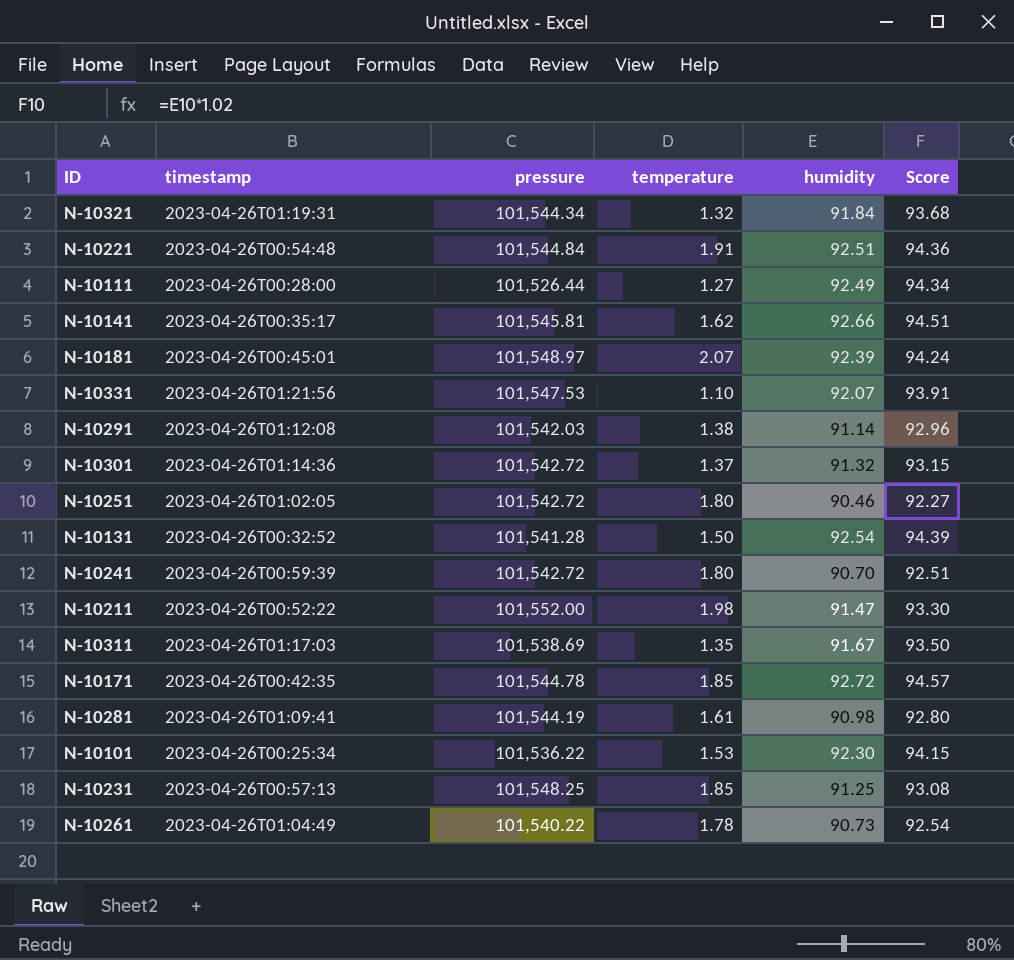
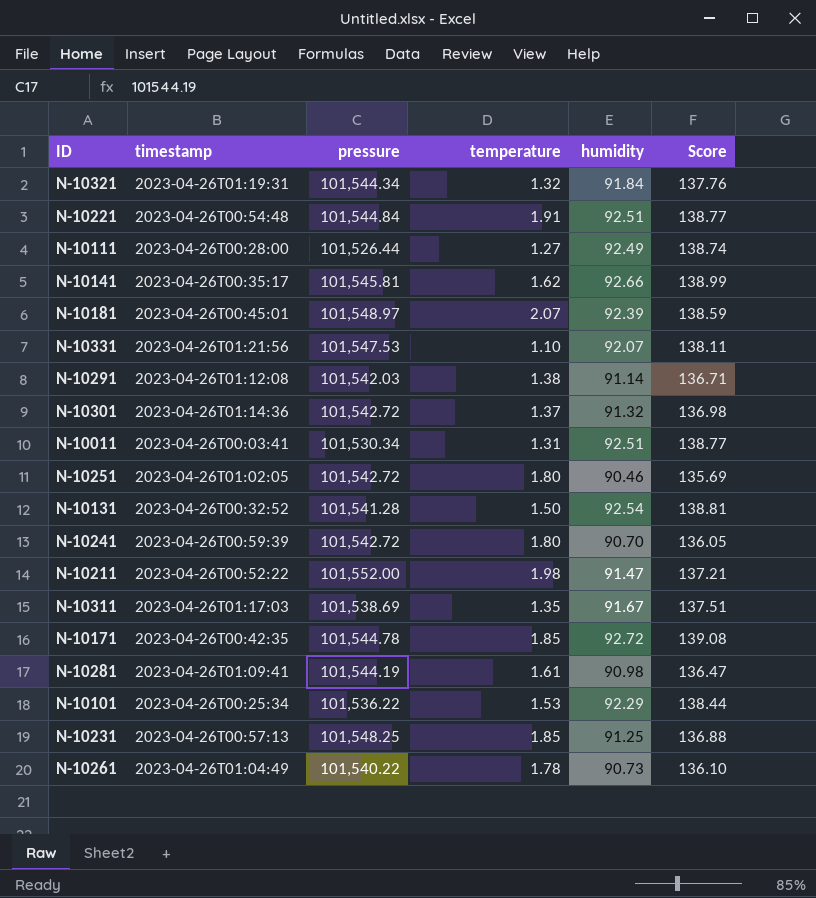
column Score | formula: [humidity] * 1.02 -> [humidity] * 1.5
row N-10011: none -> 2023-04-26T00:03:41 | 101,530.34 | 1.31 | 92.51 | 138.77
N-10101 | humidity: 92.30 -> 92.29

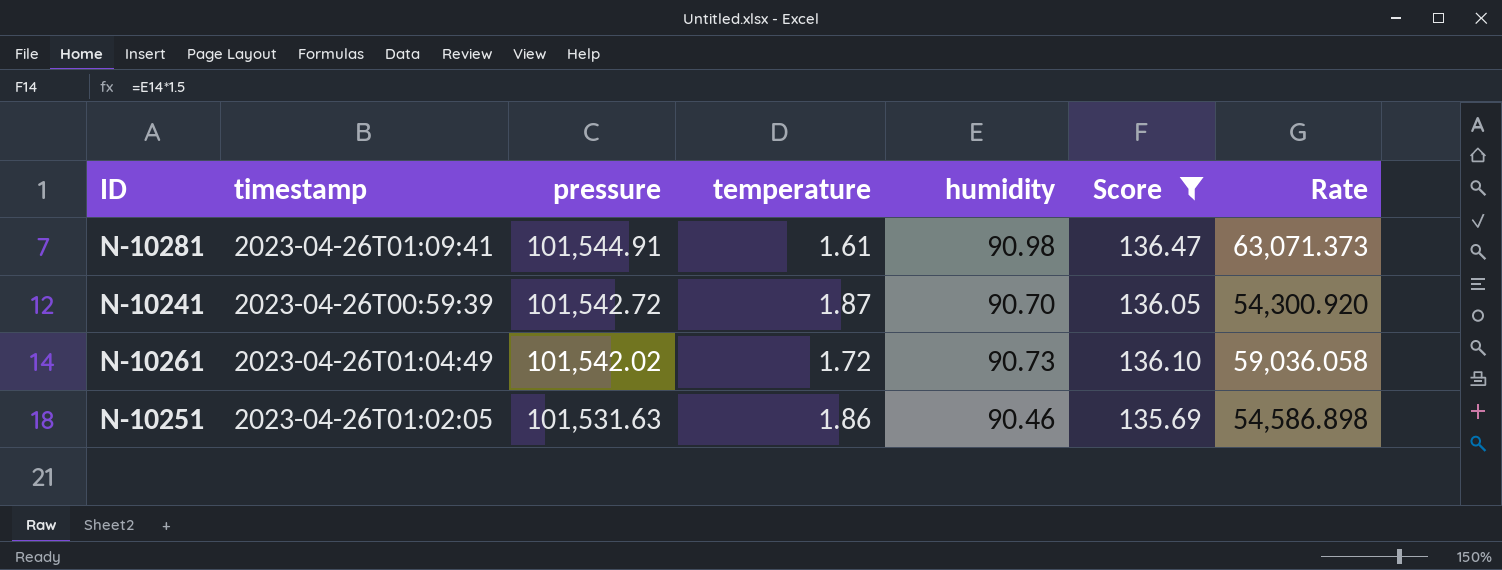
filter: none -> Score <= 136.47
row order: none -> pressure descending
column Rate | formula: none -> [pressure] / [temperature]
N-10281 | pressure: 101,544.19 -> 101,544.91
N-10241 | temperature: 1.80 -> 1.87
N-10261 | pressure: 101,540.22 -> 101,542.02
N-10261 | temperature: 1.78 -> 1.72
N-10251 | pressure: 101,542.72 -> 101,531.63
N-10251 | temperature: 1.80 -> 1.86

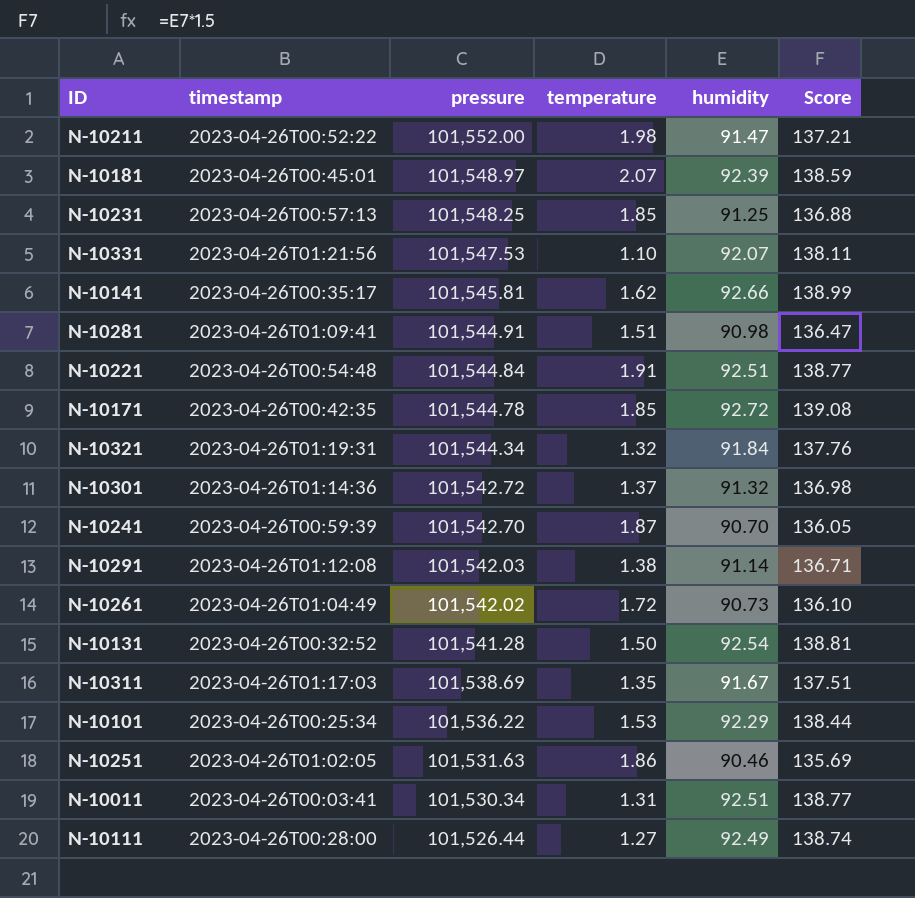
filter: Score <= 136.47 -> none
column Rate | formula: [pressure] / [temperature] -> none
N-10281 | temperature: 1.61 -> 1.51
N-10241 | pressure: 101,542.72 -> 101,542.70

